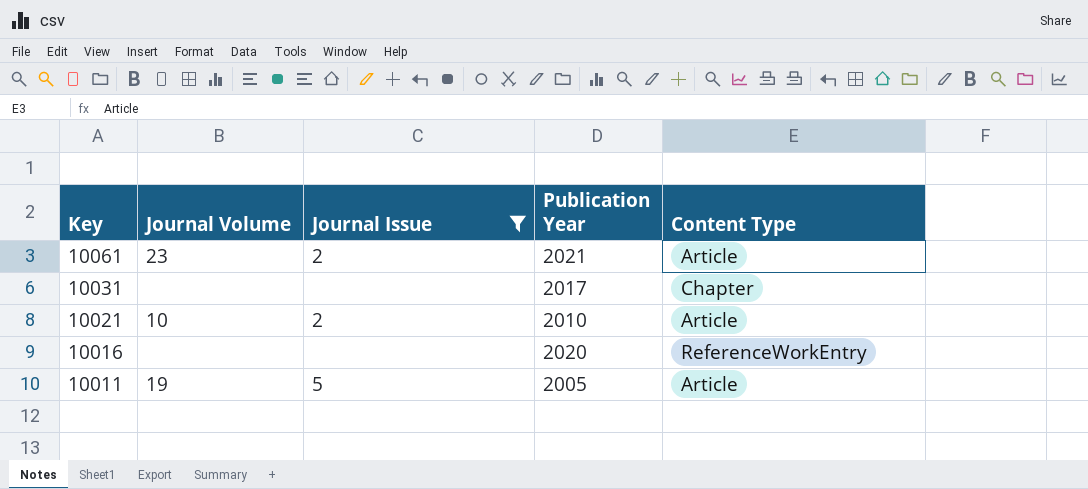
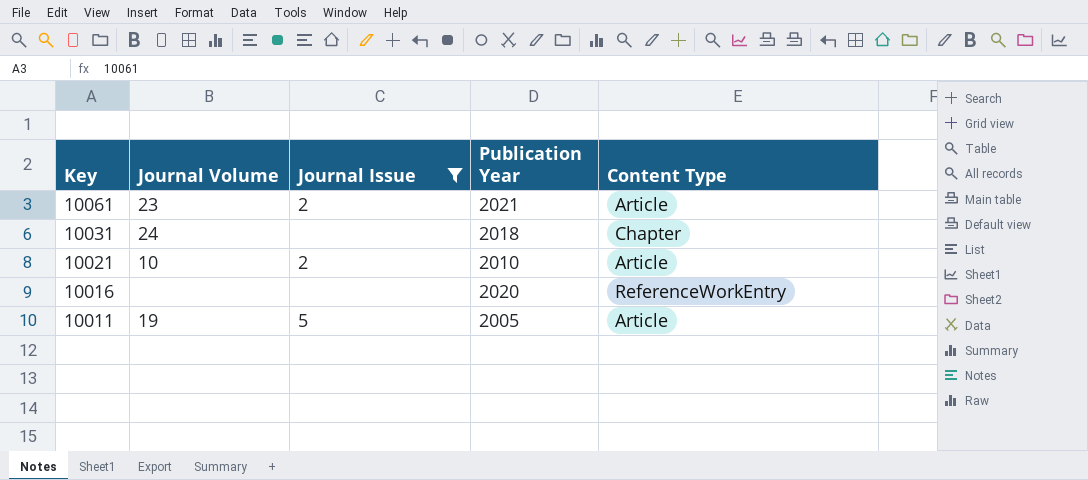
10031 | Journal Volume: none -> 24
10031 | Publication Year: 2017 -> 2018

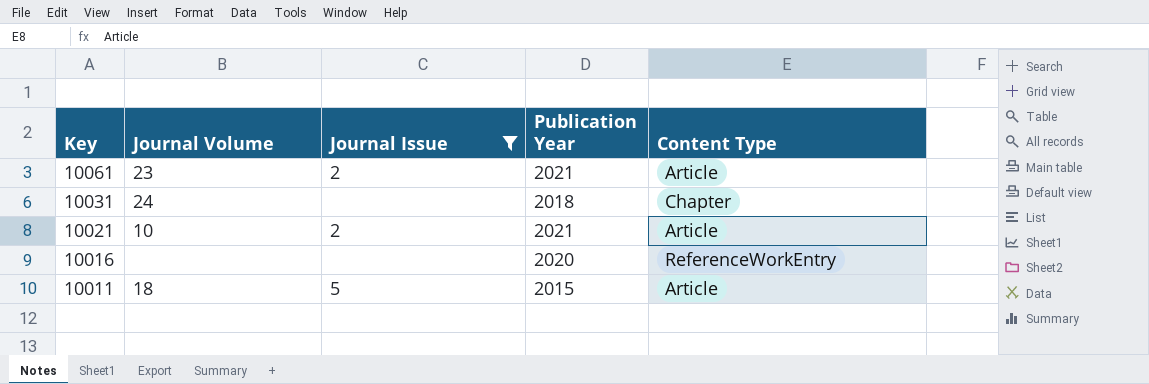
10021 | Publication Year: 2010 -> 2021
10011 | Journal Volume: 19 -> 18
10011 | Publication Year: 2005 -> 2015

